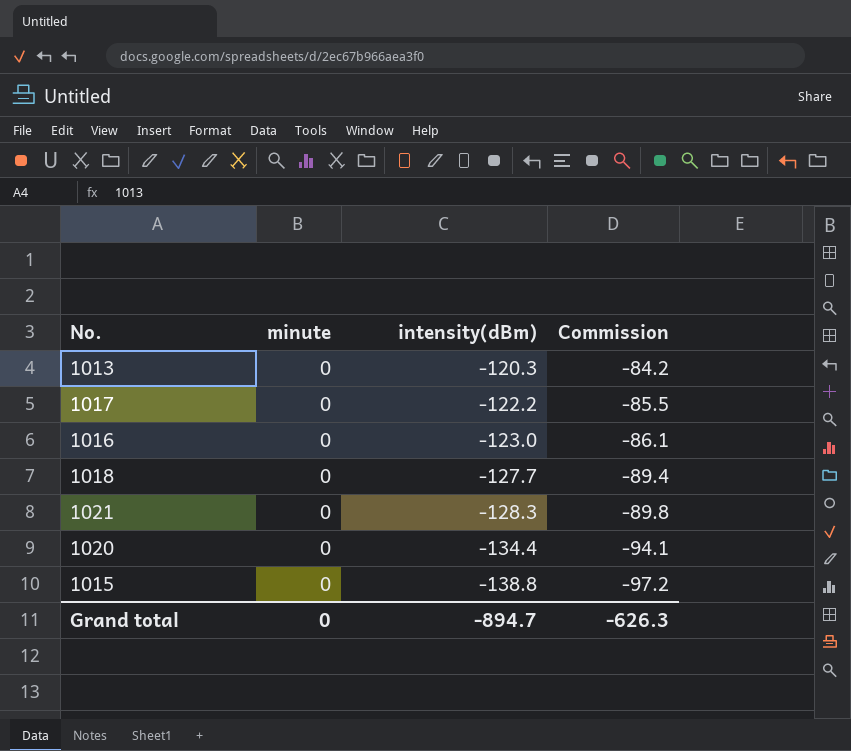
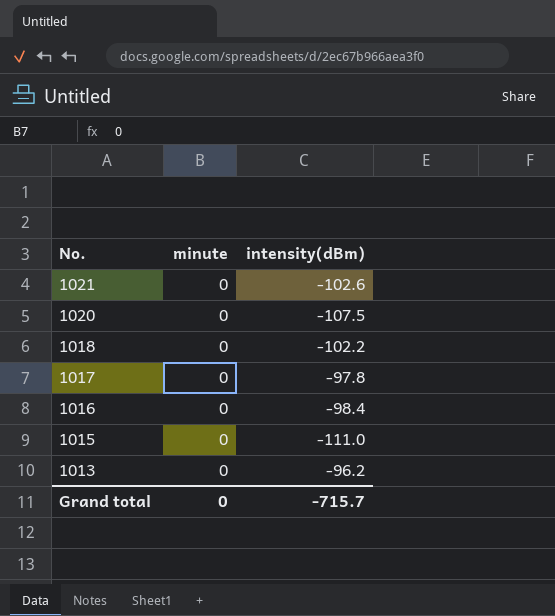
row order: intensity(dBm) descending -> No. descending
column Commission | formula: [intensity(dBm)] * 0.7 -> none
1021 | intensity(dBm): -128.3 -> -102.6
1020 | intensity(dBm): -134.4 -> -107.5
1018 | intensity(dBm): -127.7 -> -102.2
1017 | intensity(dBm): -122.2 -> -97.8
1016 | intensity(dBm): -123.0 -> -98.4
1015 | intensity(dBm): -138.8 -> -111.0
1013 | intensity(dBm): -120.3 -> -96.2
Grand total | intensity(dBm): -894.7 -> -715.7

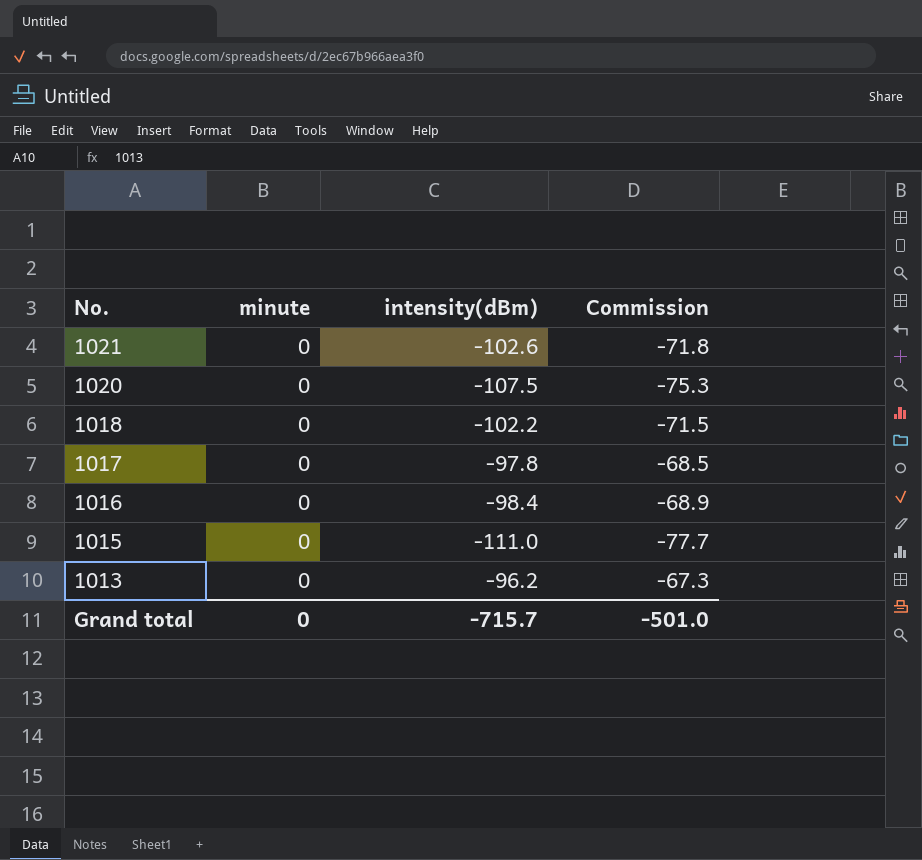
column Commission | formula: none -> [intensity(dBm)] * 0.7

